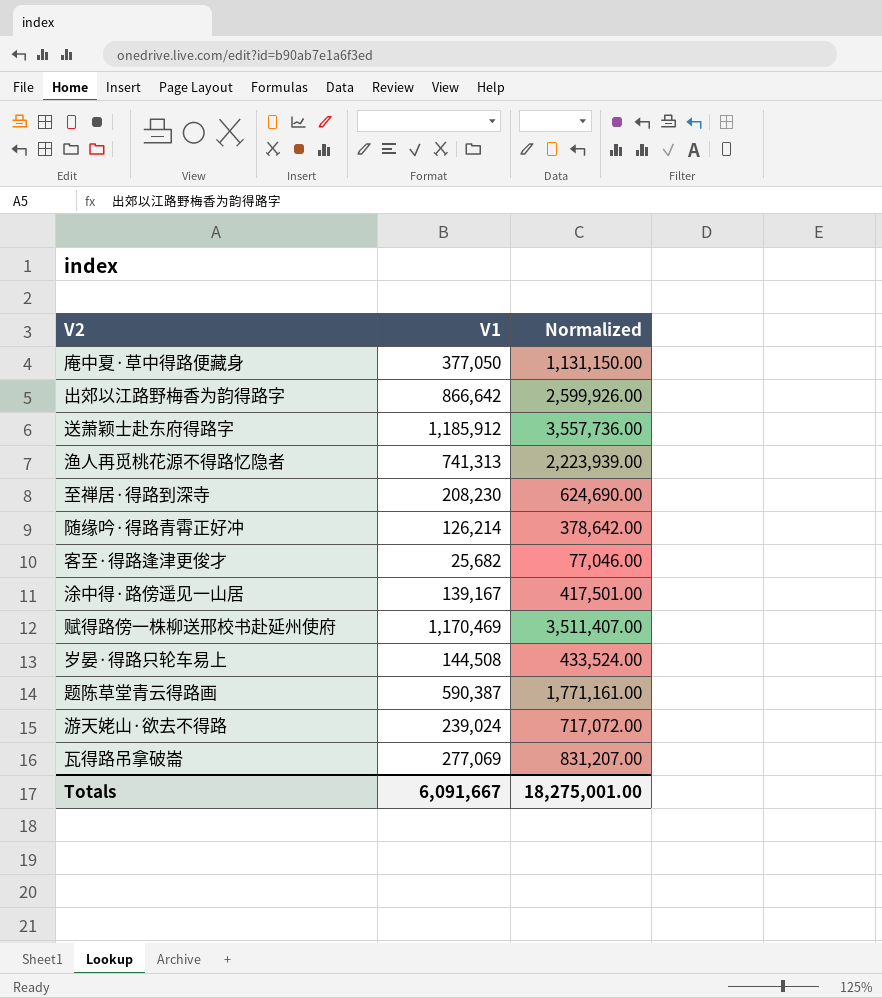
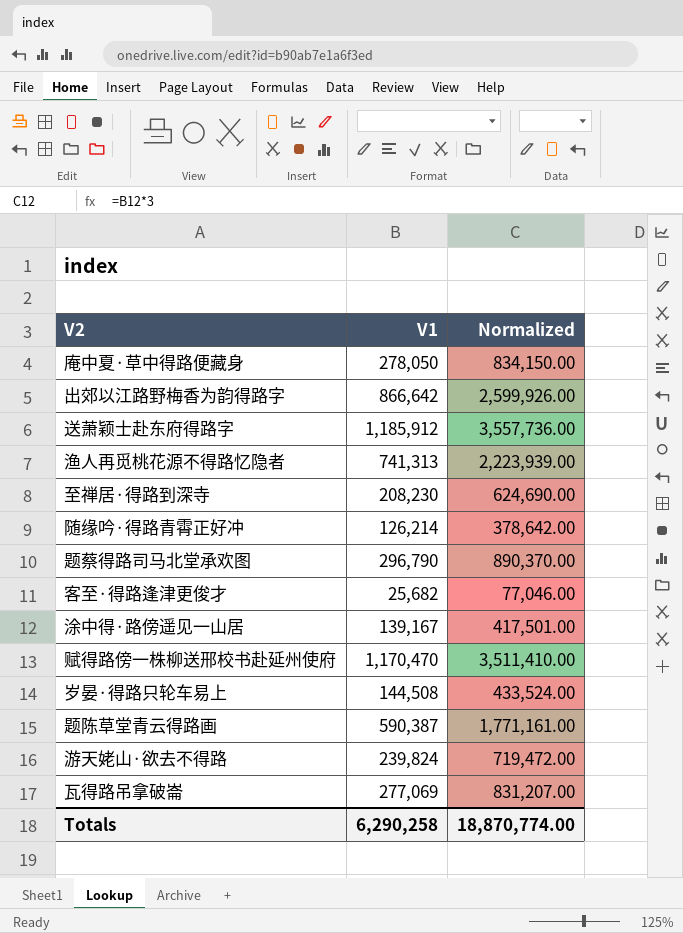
庵中夏·草中得路便藏身 | V1: 377,050 -> 278,050
庵中夏·草中得路便藏身 | Normalized: 1,131,150.00 -> 834,150.00
row 题蔡得路司马北堂承欢图: none -> 296,790 | 890,370.00
赋得路傍一株柳送邢校书赴延州使府 | V1: 1,170,469 -> 1,170,470
赋得路傍一株柳送邢校书赴延州使府 | Normalized: 3,511,407.00 -> 3,511,410.00
游天姥山·欲去不得路 | V1: 239,024 -> 239,824
游天姥山·欲去不得路 | Normalized: 717,072.00 -> 719,472.00
Totals | V1: 6,091,667 -> 6,290,258
Totals | Normalized: 18,275,001.00 -> 18,870,774.00

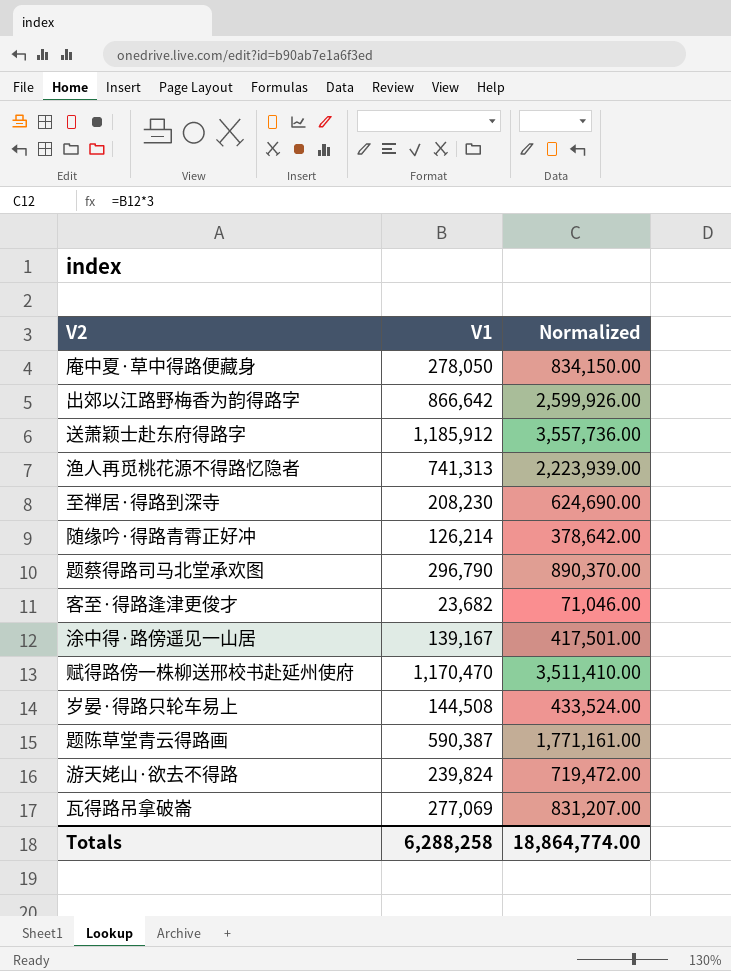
客至·得路逢津更俊才 | V1: 25,682 -> 23,682
客至·得路逢津更俊才 | Normalized: 77,046.00 -> 71,046.00
Totals | V1: 6,290,258 -> 6,288,258
Totals | Normalized: 18,870,774.00 -> 18,864,774.00

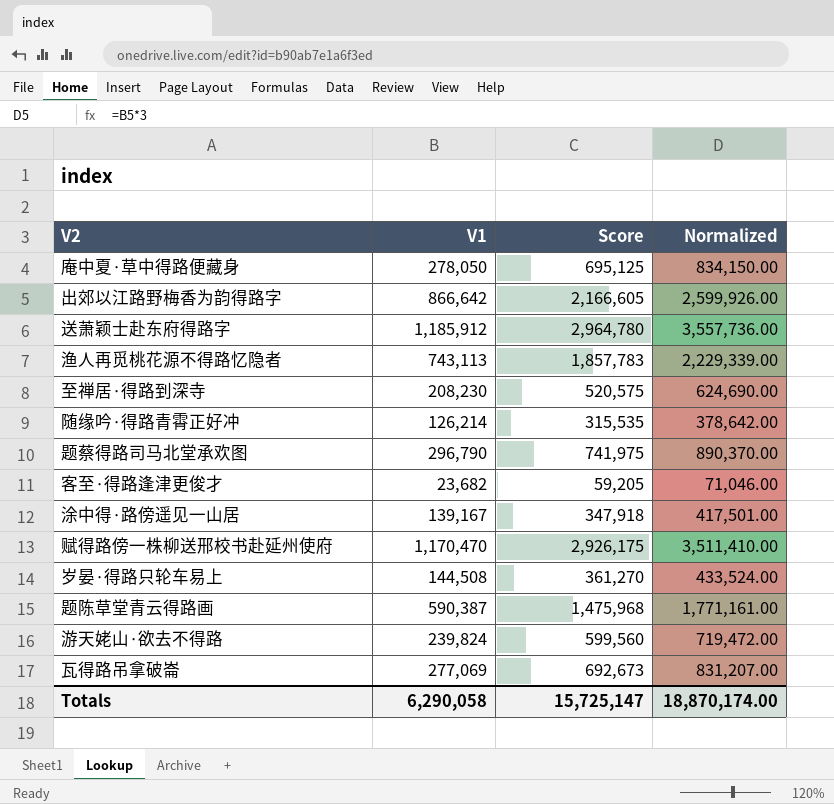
column Score | formula: none -> [V1] * 2.5
渔人再觅桃花源不得路忆隐者 | V1: 741,313 -> 743,113
渔人再觅桃花源不得路忆隐者 | Normalized: 2,223,939.00 -> 2,229,339.00
Totals | V1: 6,288,258 -> 6,290,058
Totals | Normalized: 18,864,774.00 -> 18,870,174.00

